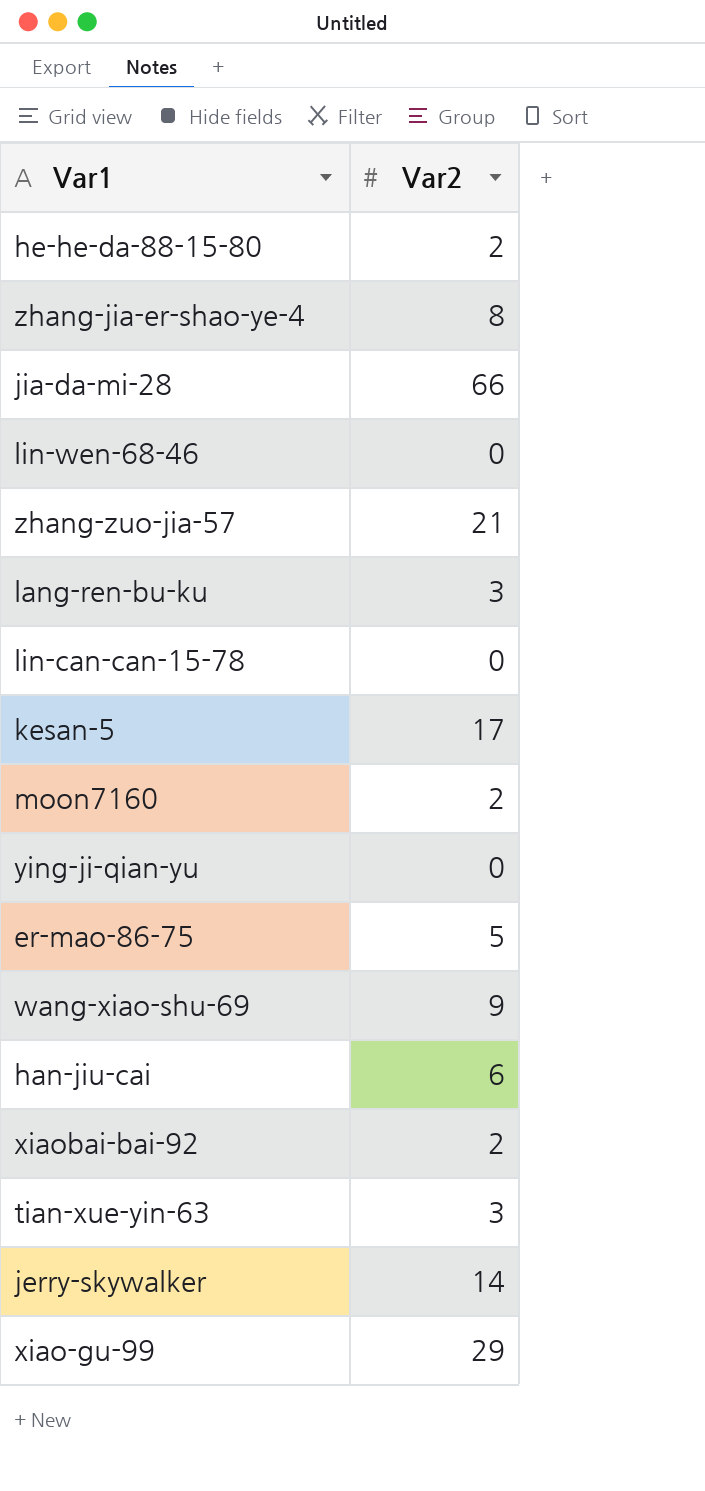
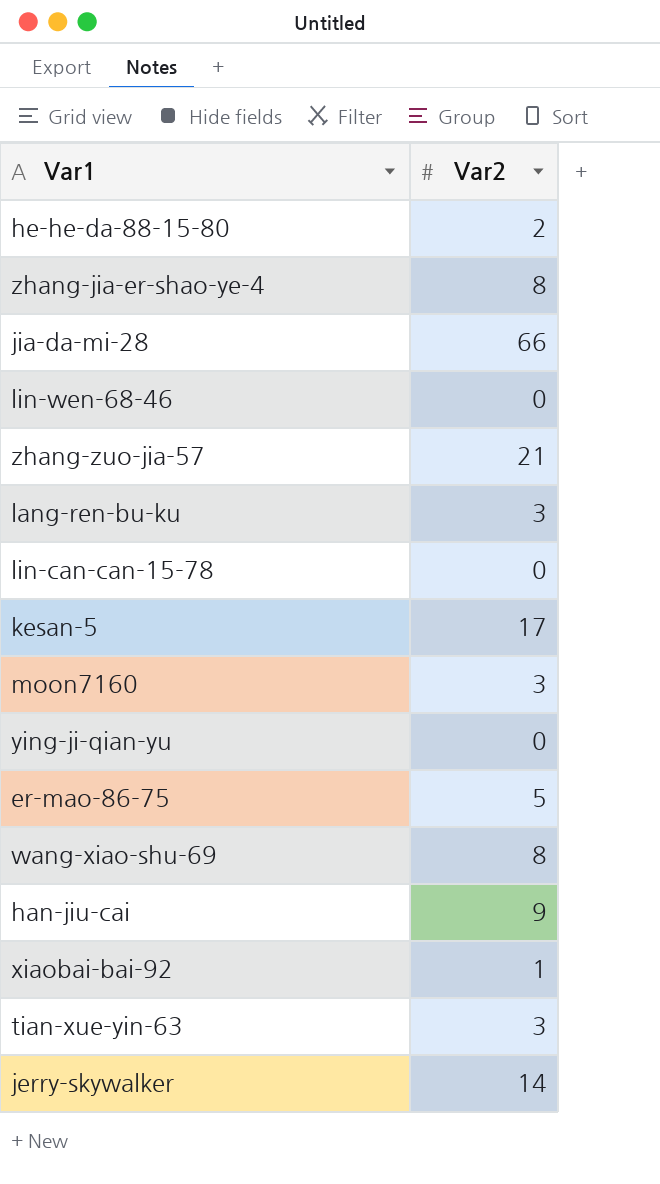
row xiao-gu-99: 29 -> none
moon7160 | Var2: 2 -> 3
wang-xiao-shu-69 | Var2: 9 -> 8
han-jiu-cai | Var2: 6 -> 9
xiaobai-bai-92 | Var2: 2 -> 1

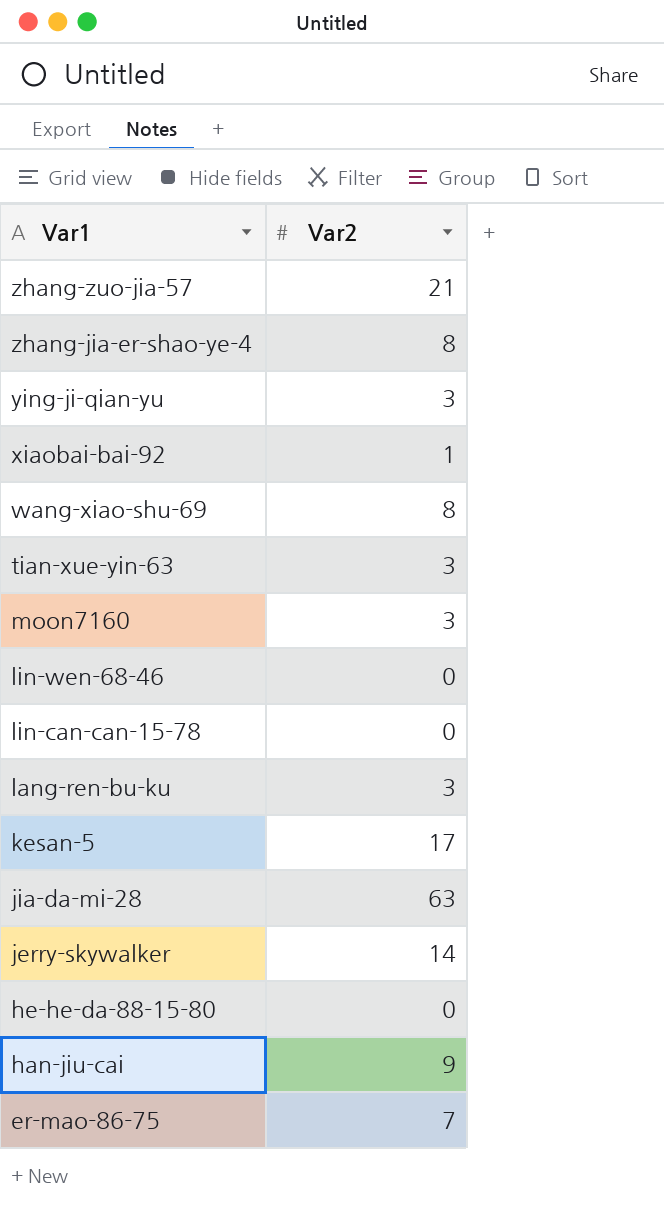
row order: none -> Var1 descending
ying-ji-qian-yu | Var2: 0 -> 3
jia-da-mi-28 | Var2: 66 -> 63
he-he-da-88-15-80 | Var2: 2 -> 0
er-mao-86-75 | Var2: 5 -> 7

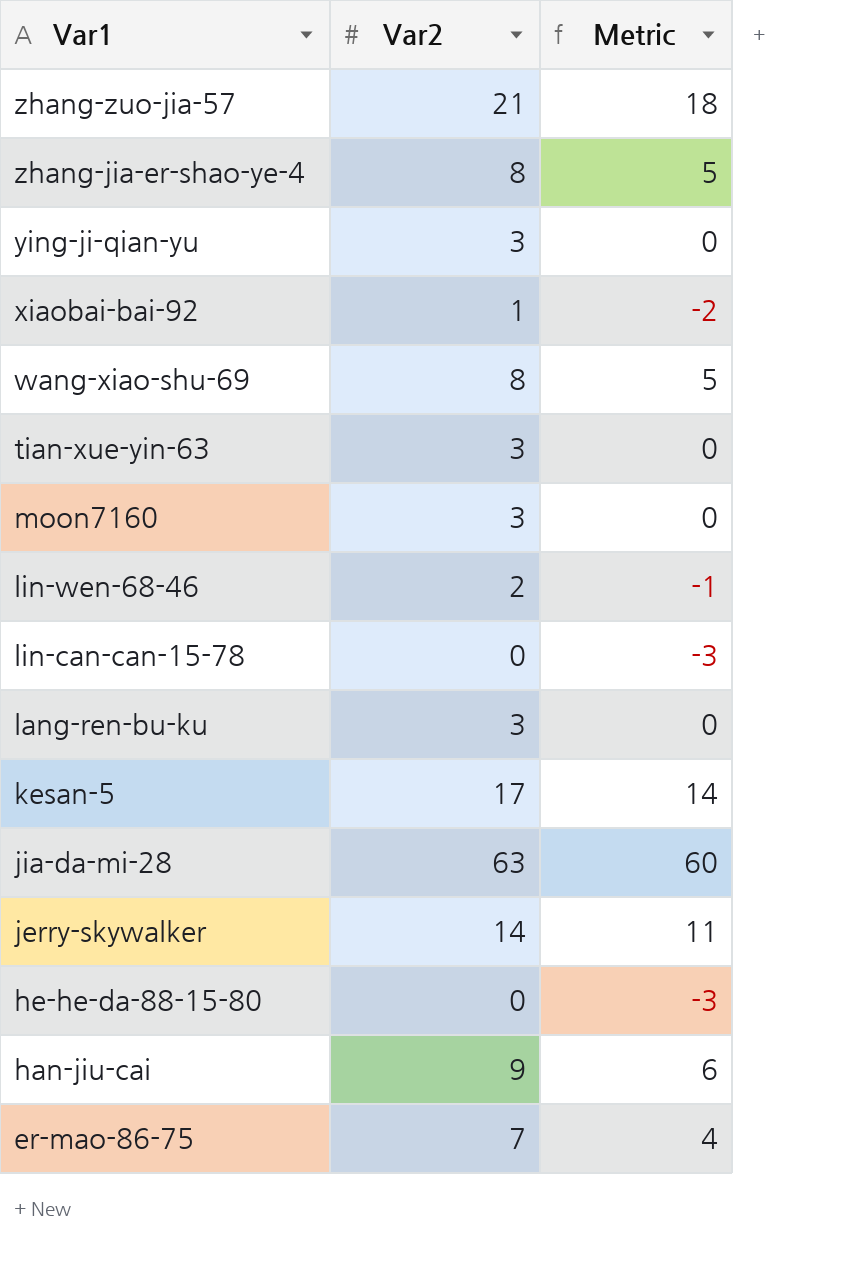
column Metric | formula: none -> [Var2] - 3
lin-wen-68-46 | Var2: 0 -> 2

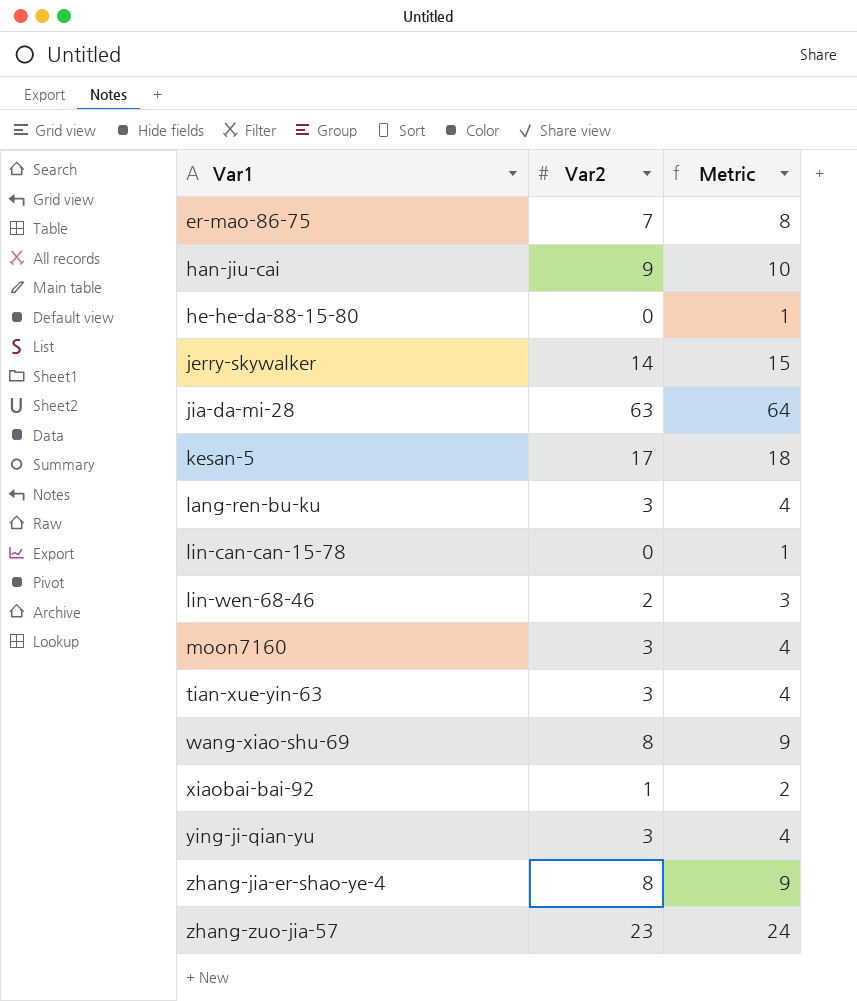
row order: Var1 descending -> Var1 ascending
column Metric | formula: [Var2] - 3 -> [Var2] + 1
zhang-zuo-jia-57 | Var2: 21 -> 23

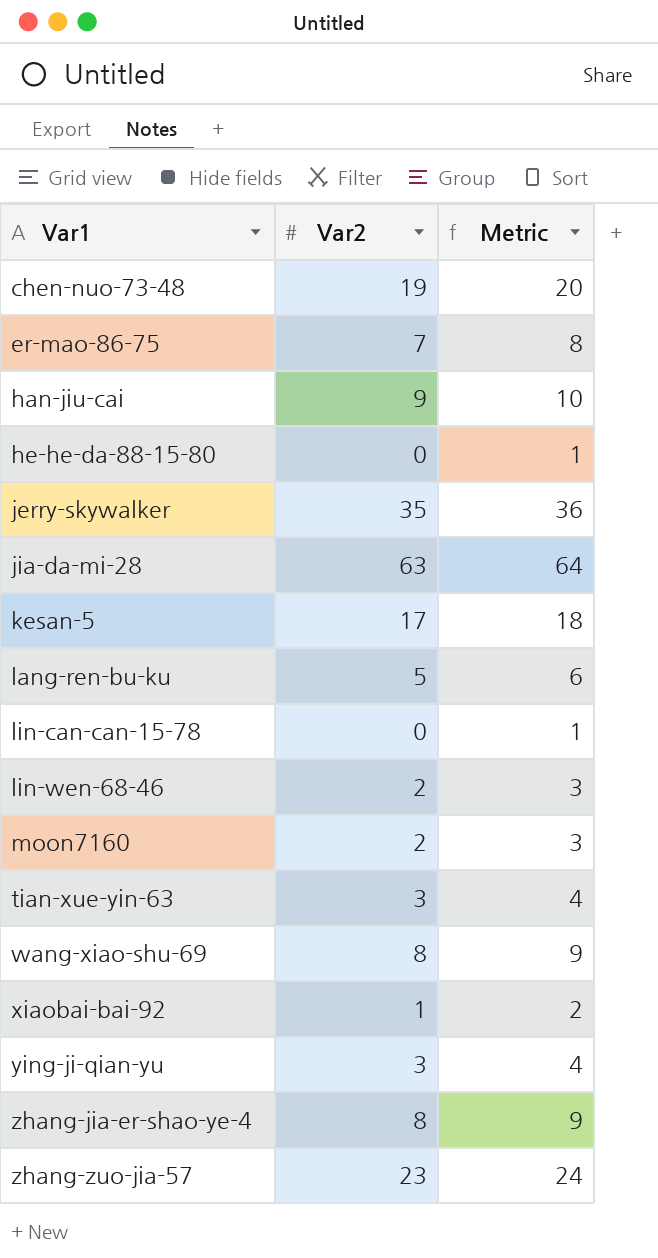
row chen-nuo-73-48: none -> 19 | 20
jerry-skywalker | Var2: 14 -> 35
jerry-skywalker | Metric: 15 -> 36
lang-ren-bu-ku | Var2: 3 -> 5
lang-ren-bu-ku | Metric: 4 -> 6
moon7160 | Var2: 3 -> 2
moon7160 | Metric: 4 -> 3

